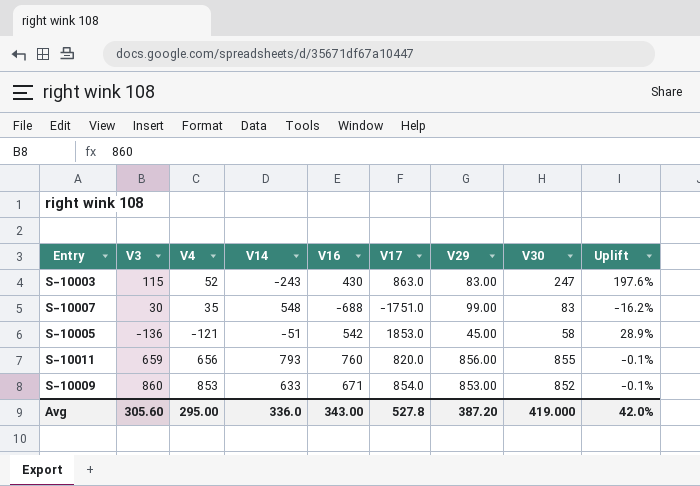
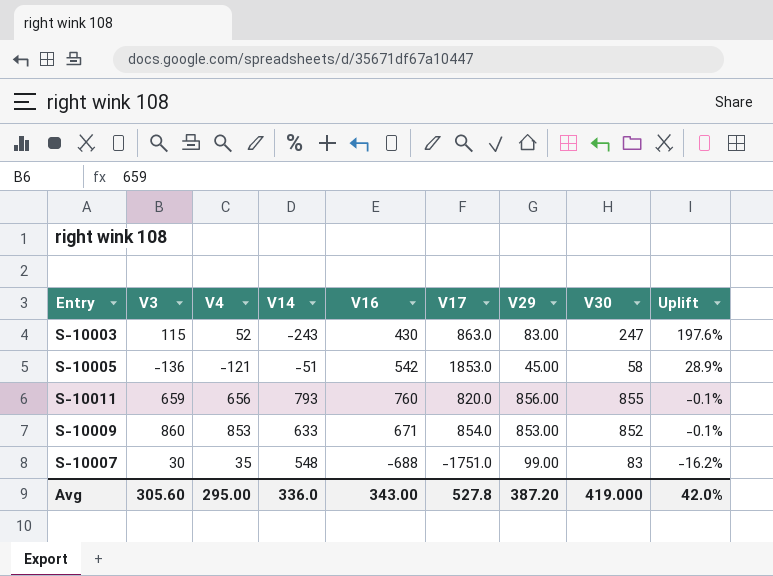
row order: none -> Uplift descending

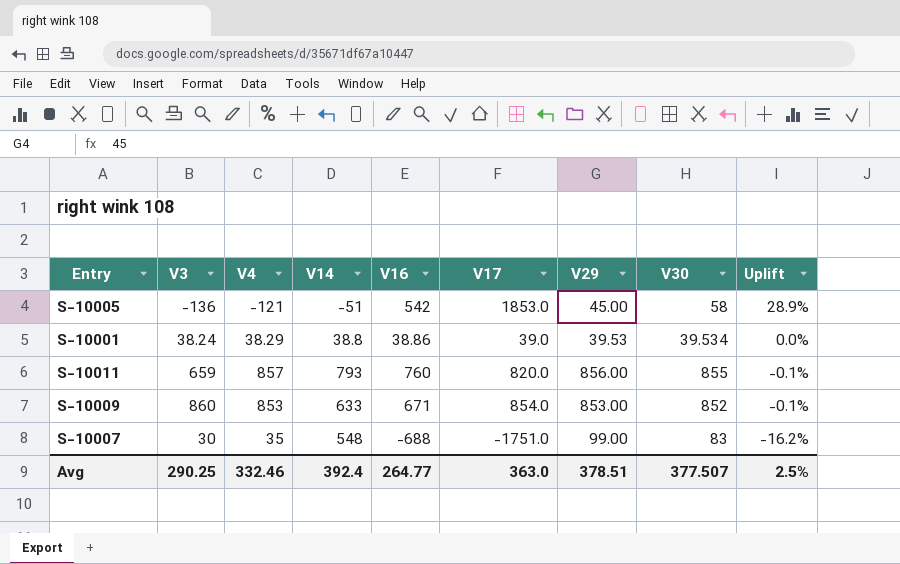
row S-10003: 115 | 52 | -243 | 430 | 863.0 | 83.00 | 247 | 197.6% -> none
row S-10001: none -> 38.24 | 38.29 | 38.8 | 38.86 | 39.0 | 39.53 | 39.534 | 0.0%
S-10011 | V4: 656 -> 857
Avg | V3: 305.60 -> 290.25
Avg | V4: 295.00 -> 332.46
Avg | V14: 336.0 -> 392.4
Avg | V16: 343.00 -> 264.77
Avg | V17: 527.8 -> 363.0
Avg | V29: 387.20 -> 378.51
Avg | V30: 419.000 -> 377.507
Avg | Uplift: 42.0% -> 2.5%

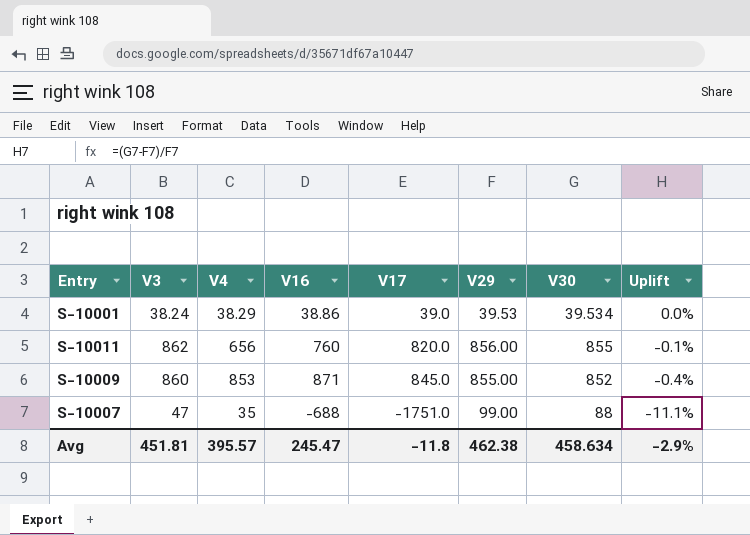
column V14 | position: 4 -> none
row S-10005: -136 | -121 | -51 | 542 | 1853.0 | 45.00 | 58 | 28.9% -> none
S-10011 | V3: 659 -> 862
S-10011 | V4: 857 -> 656
S-10009 | V16: 671 -> 871
S-10009 | V17: 854.0 -> 845.0
S-10009 | V29: 853.00 -> 855.00
S-10009 | Uplift: -0.1% -> -0.4%
S-10007 | V3: 30 -> 47
S-10007 | V30: 83 -> 88
S-10007 | Uplift: -16.2% -> -11.1%
Avg | V3: 290.25 -> 451.81
Avg | V4: 332.46 -> 395.57
Avg | V16: 264.77 -> 245.47
Avg | V17: 363.0 -> -11.8
Avg | V29: 378.51 -> 462.38
Avg | V30: 377.507 -> 458.634
Avg | Uplift: 2.5% -> -2.9%

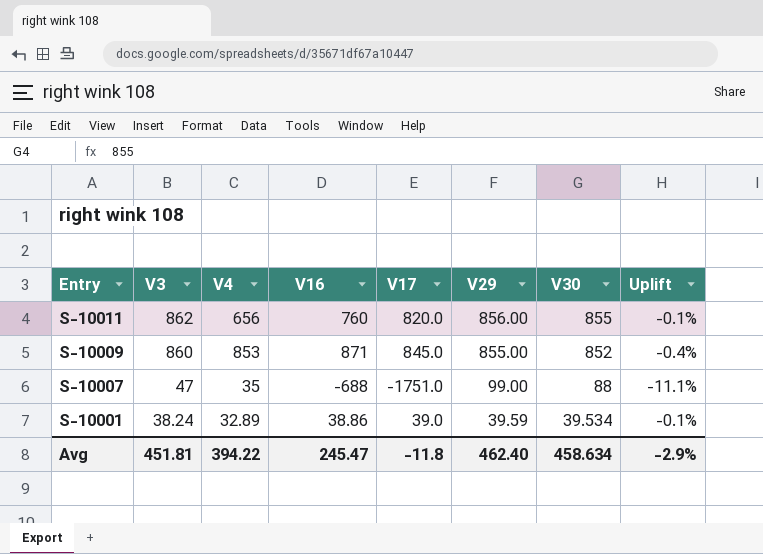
row order: Uplift descending -> Entry descending
S-10001 | V4: 38.29 -> 32.89
S-10001 | V29: 39.53 -> 39.59
S-10001 | Uplift: 0.0% -> -0.1%
Avg | V4: 395.57 -> 394.22
Avg | V29: 462.38 -> 462.40

